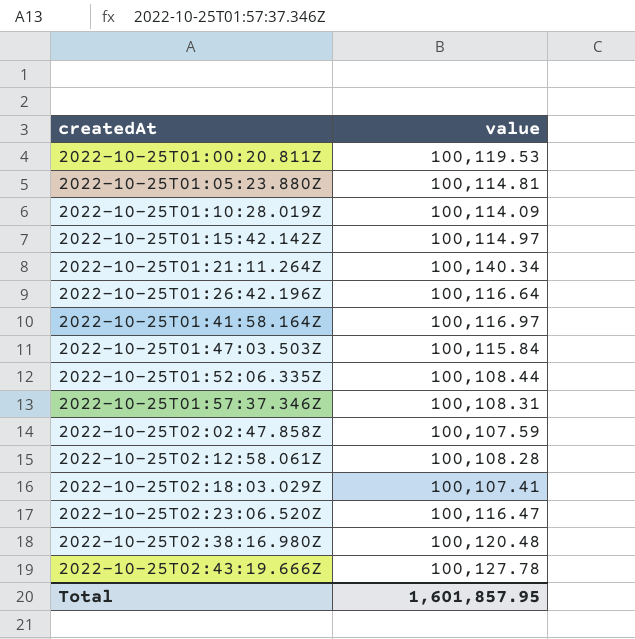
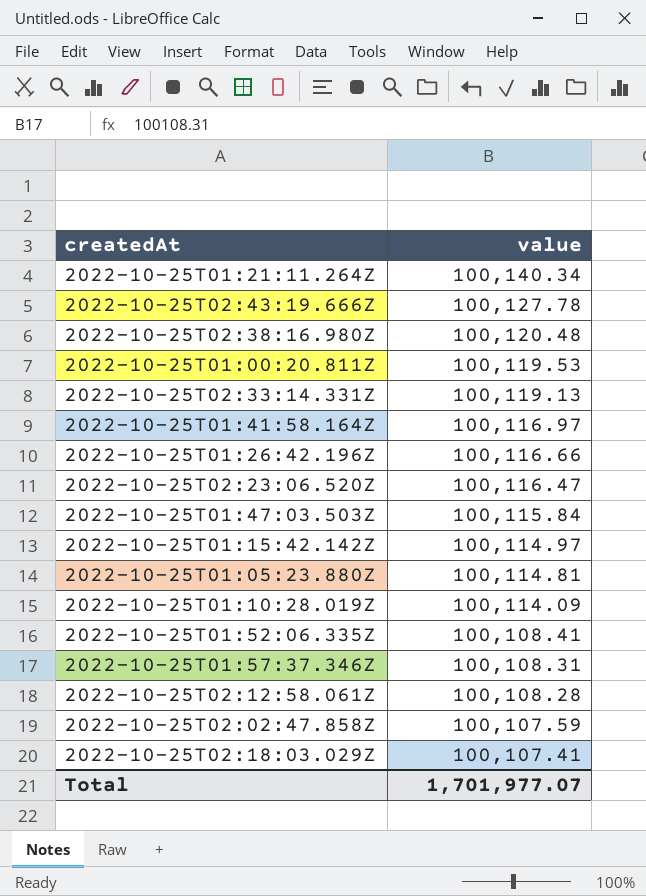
row order: createdAt ascending -> value descending
row 2022-10-25T02:33:14.331Z: none -> 100,119.13
2022-10-25T01:26:42.196Z | value: 100,116.64 -> 100,116.66
2022-10-25T01:52:06.335Z | value: 100,108.44 -> 100,108.41
Total | value: 1,601,857.95 -> 1,701,977.07

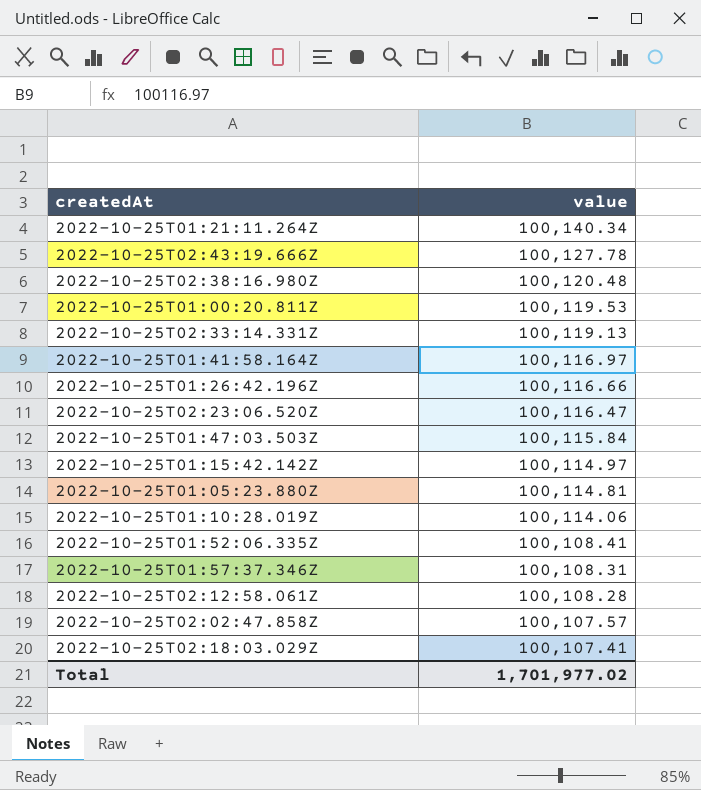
2022-10-25T01:10:28.019Z | value: 100,114.09 -> 100,114.06
2022-10-25T02:02:47.858Z | value: 100,107.59 -> 100,107.57
Total | value: 1,701,977.07 -> 1,701,977.02

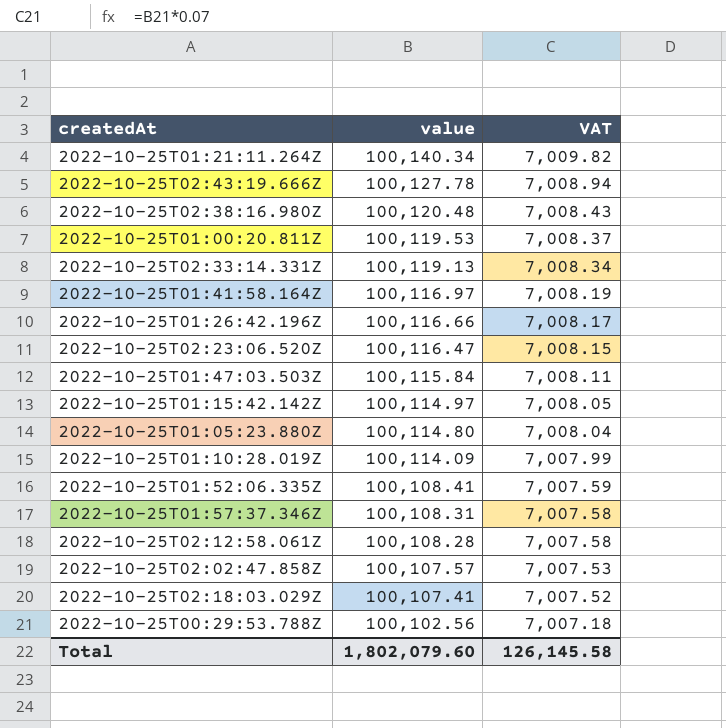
column VAT | formula: none -> [value] * 0.07
2022-10-25T01:05:23.880Z | value: 100,114.81 -> 100,114.80
2022-10-25T01:10:28.019Z | value: 100,114.06 -> 100,114.09
row 2022-10-25T00:29:53.788Z: none -> 100,102.56 | 7,007.18
Total | value: 1,701,977.02 -> 1,802,079.60

